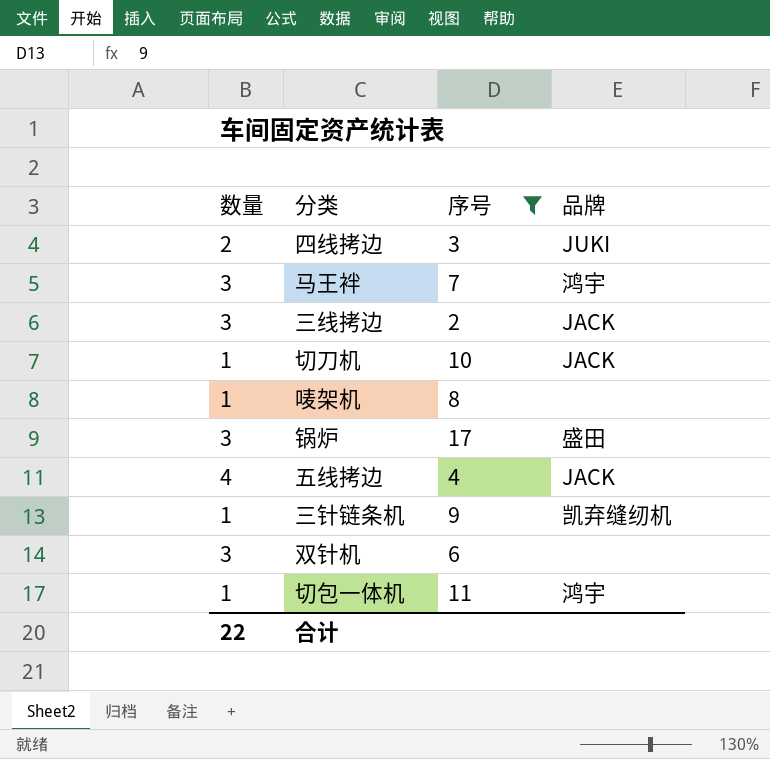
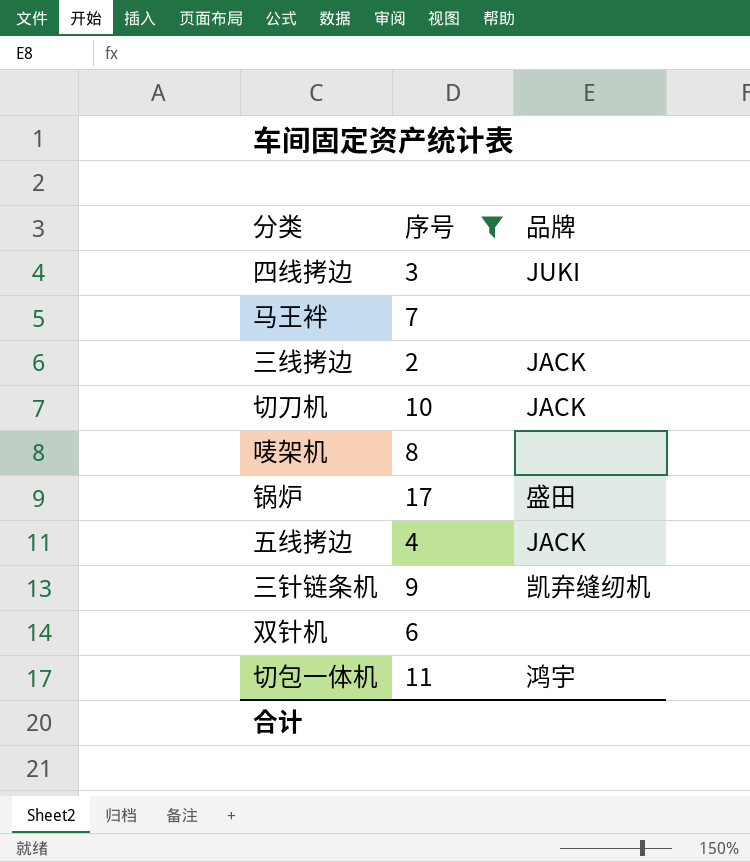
column 数量 | position: 1 -> none
马王袢 | 品牌: 鸿宇 -> none

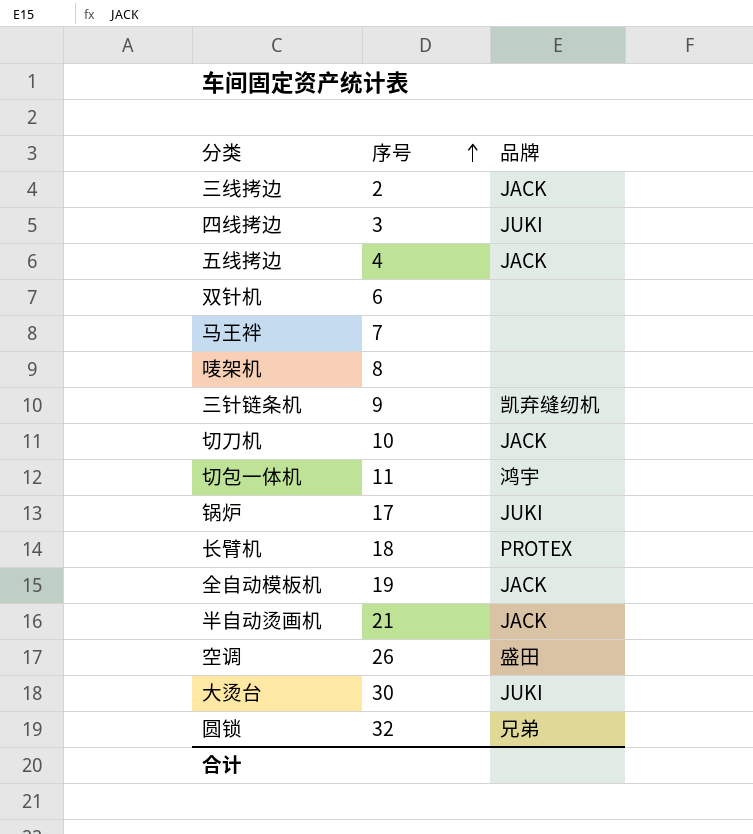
filter: 序号 <= 17 -> none
row order: none -> 序号 ascending
锅炉 | 品牌: 盛田 -> JUKI

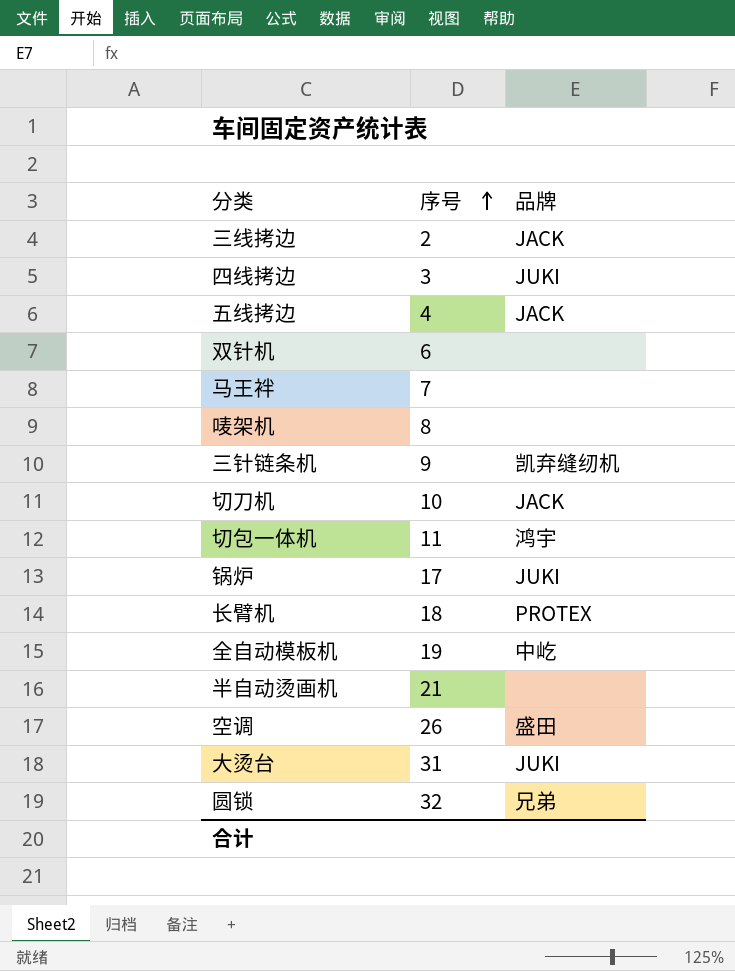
全自动模板机 | 品牌: JACK -> 中屹
半自动烫画机 | 品牌: JACK -> none
大烫台 | 序号: 30 -> 31

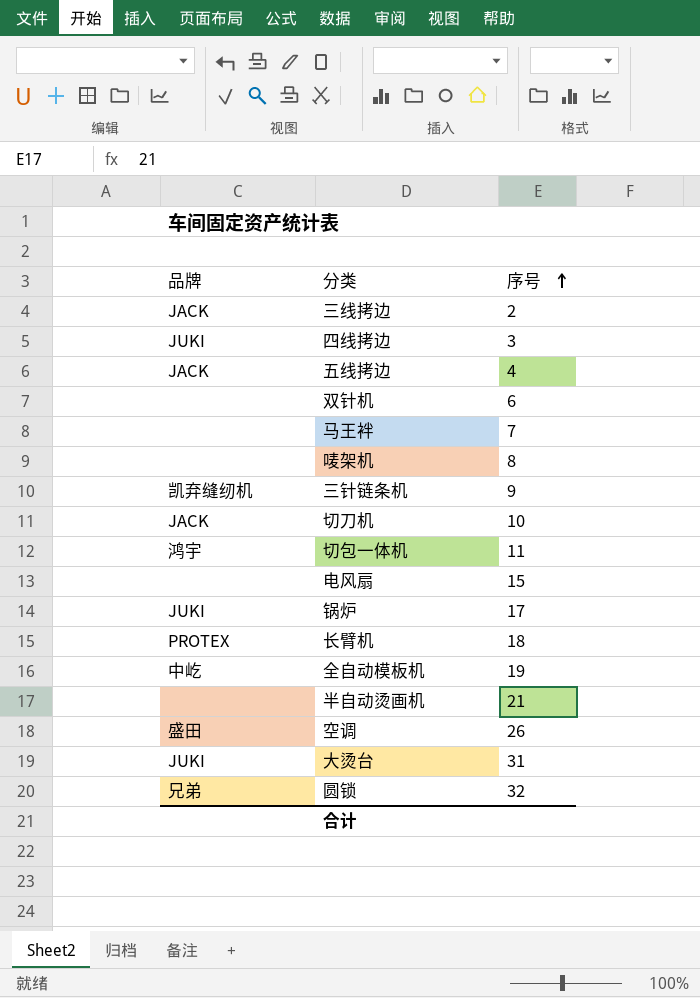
column 品牌 | position: 3 -> 1
row 电风扇: none -> none | 15

